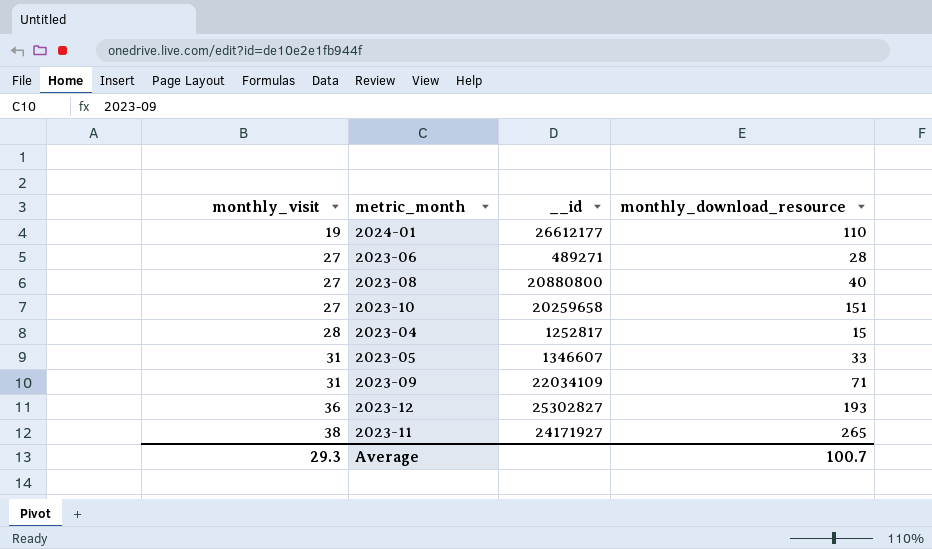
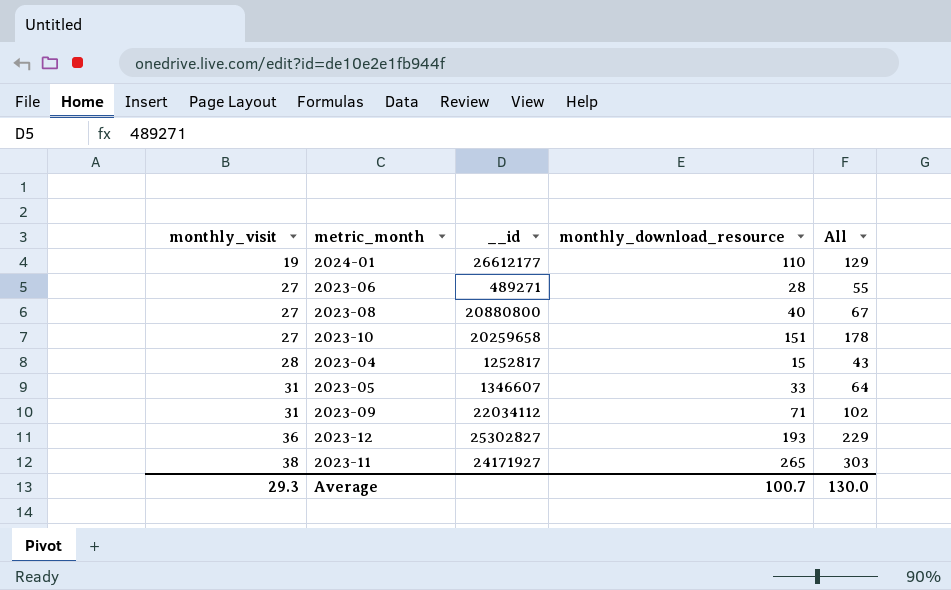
column All | formula: none -> [monthly_visit] + [monthly_download_resource]
2023-09 | __id: 22034109 -> 22034112

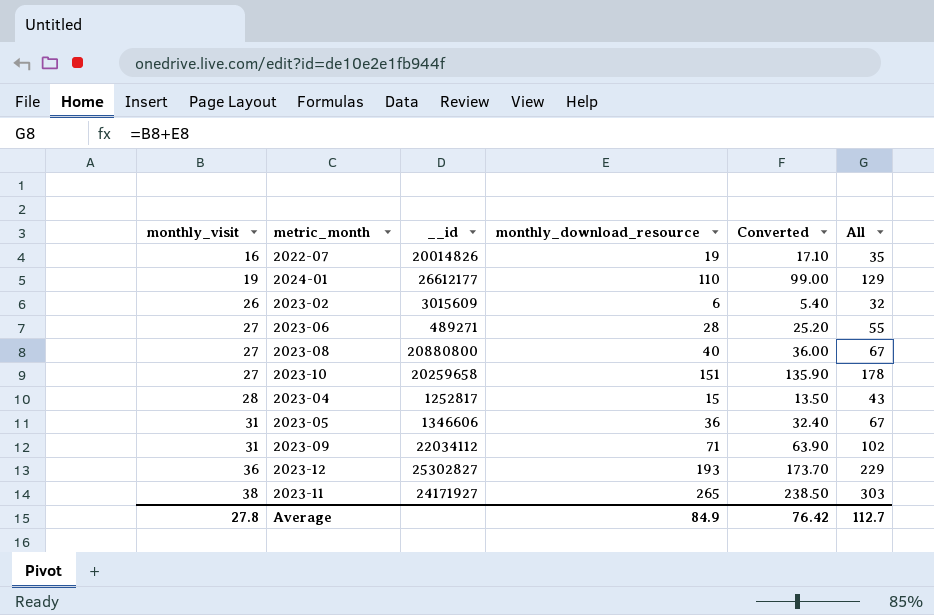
column Converted | formula: none -> [monthly_download_resource] * 0.9
row 2022-07: none -> 16 | 20014826 | 19 | 17.10 | 35
row 2023-02: none -> 26 | 3015609 | 6 | 5.40 | 32
2023-05 | __id: 1346607 -> 1346606
2023-05 | monthly_download_resource: 33 -> 36
2023-05 | All: 64 -> 67
Average | monthly_visit: 29.3 -> 27.8
Average | monthly_download_resource: 100.7 -> 84.9
Average | All: 130.0 -> 112.7

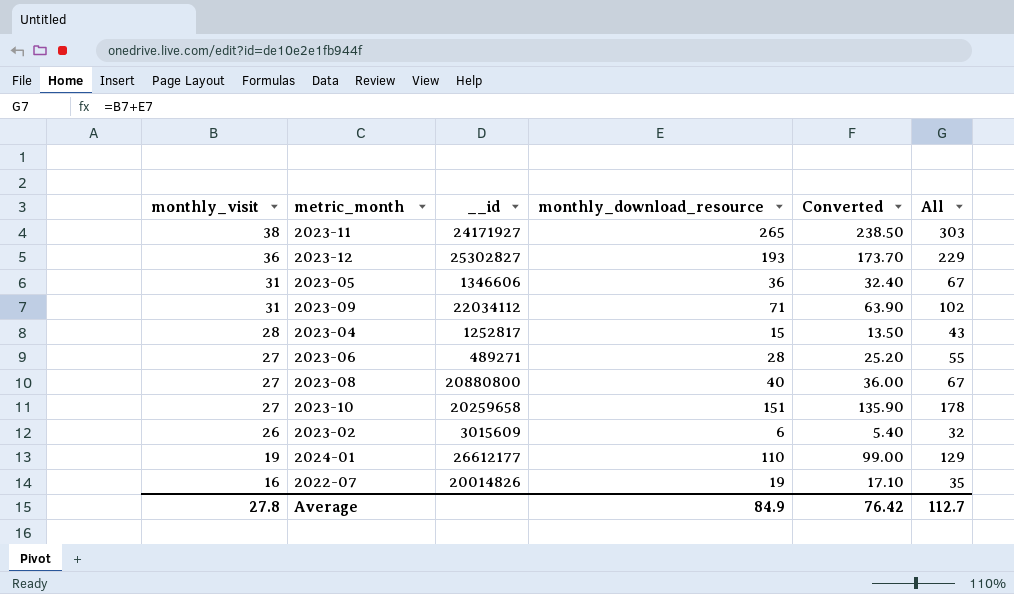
row order: monthly_visit ascending -> monthly_visit descending

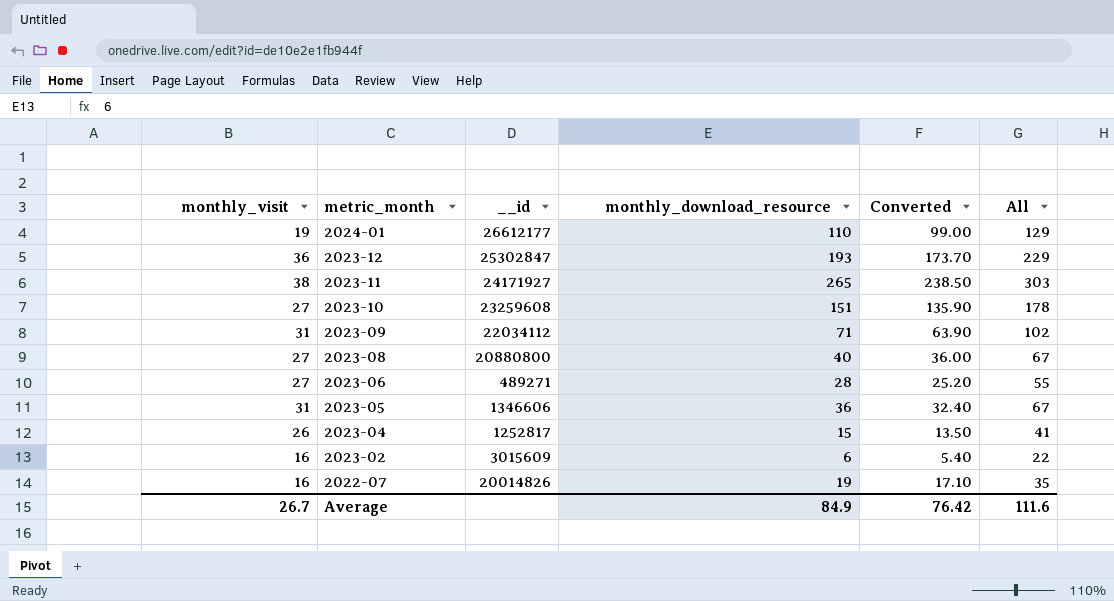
row order: monthly_visit descending -> metric_month descending
2023-12 | __id: 25302827 -> 25302847
2023-10 | __id: 20259658 -> 23259608
2023-04 | monthly_visit: 28 -> 26
2023-04 | All: 43 -> 41
2023-02 | monthly_visit: 26 -> 16
2023-02 | All: 32 -> 22
Average | monthly_visit: 27.8 -> 26.7
Average | All: 112.7 -> 111.6

